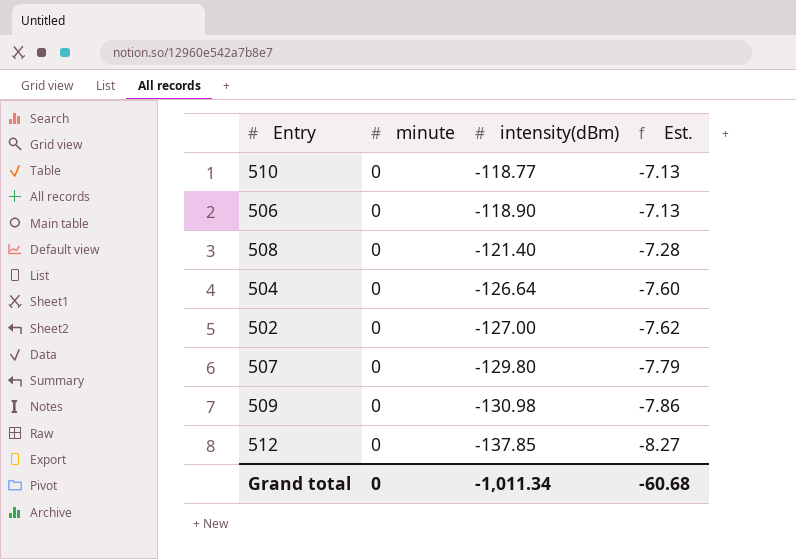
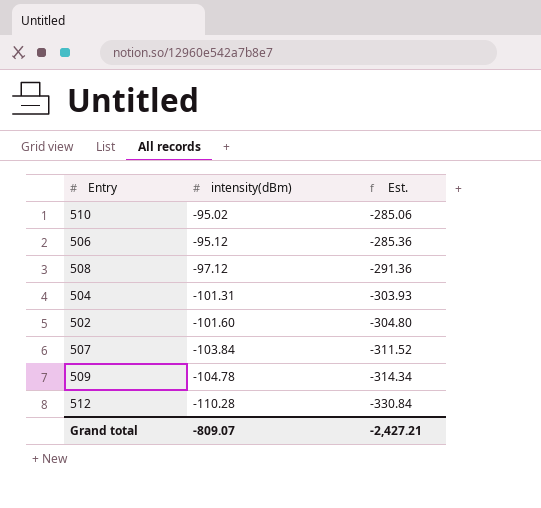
column minute | position: 2 -> none
column Est. | formula: [intensity(dBm)] * 0.06 -> [intensity(dBm)] * 3
510 | intensity(dBm): -118.77 -> -95.02
506 | intensity(dBm): -118.90 -> -95.12
508 | intensity(dBm): -121.40 -> -97.12
504 | intensity(dBm): -126.64 -> -101.31
502 | intensity(dBm): -127.00 -> -101.60
507 | intensity(dBm): -129.80 -> -103.84
509 | intensity(dBm): -130.98 -> -104.78
512 | intensity(dBm): -137.85 -> -110.28
Grand total | intensity(dBm): -1,011.34 -> -809.07
Grand total | Est.: -60.68 -> -2,427.21

